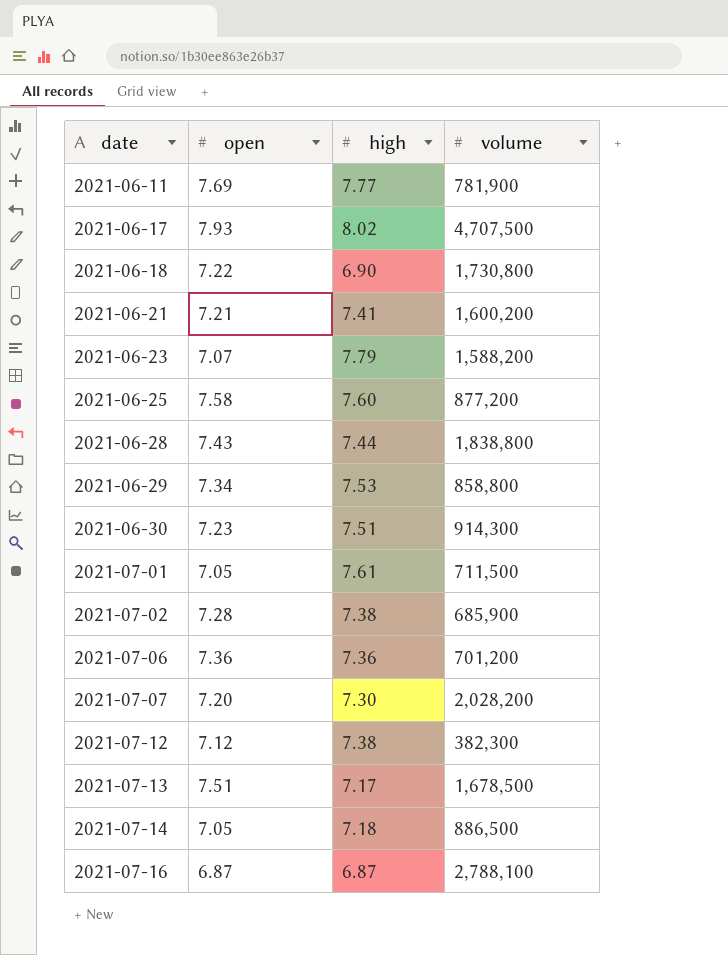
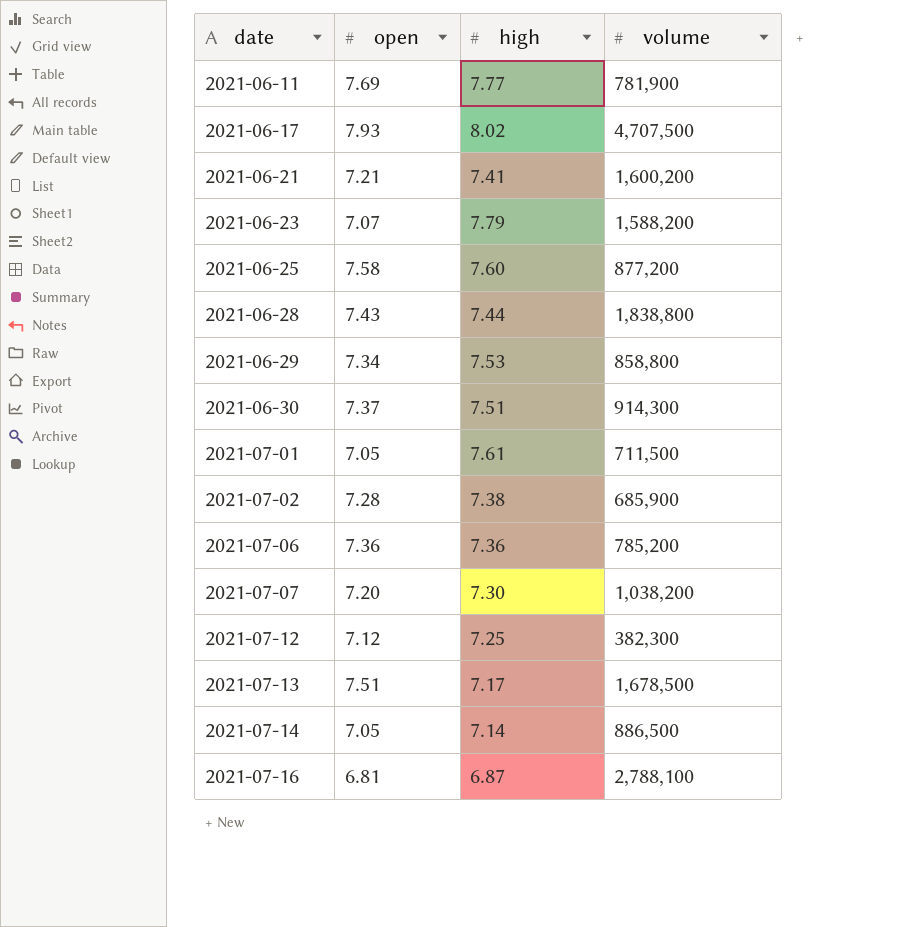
row 2021-06-18: 7.22 | 6.90 | 1,730,800 -> none
2021-06-30 | open: 7.23 -> 7.37
2021-07-06 | volume: 701,200 -> 785,200
2021-07-07 | volume: 2,028,200 -> 1,038,200
2021-07-12 | high: 7.38 -> 7.25
2021-07-14 | high: 7.18 -> 7.14
2021-07-16 | open: 6.87 -> 6.81

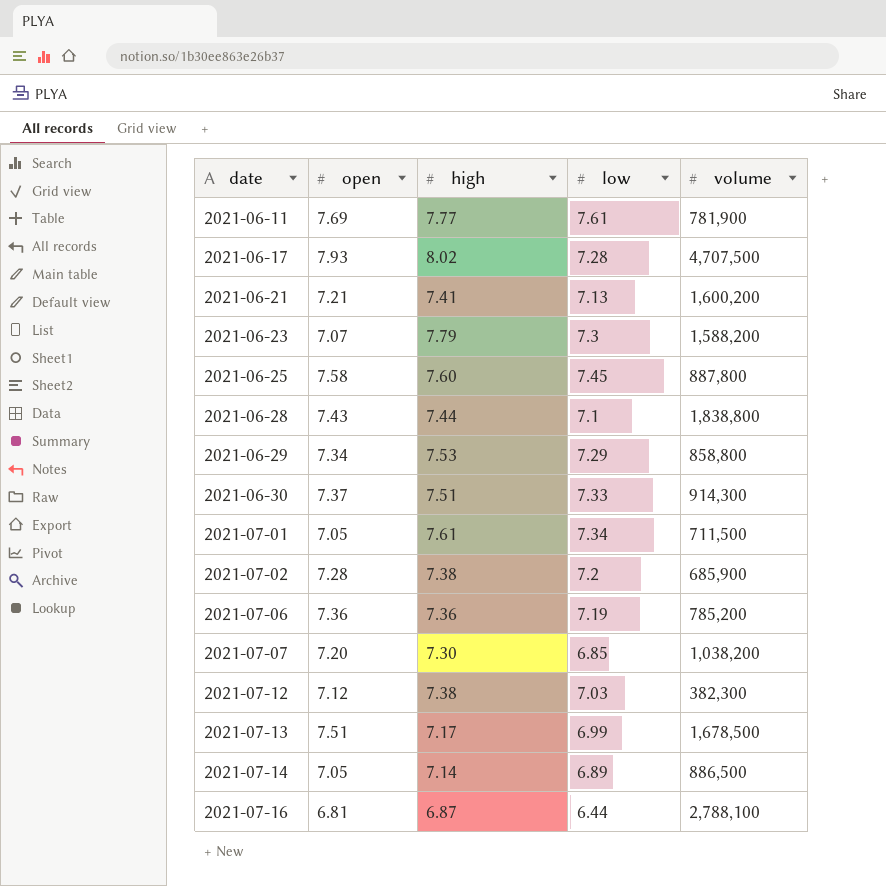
column low | position: none -> 4
2021-06-25 | volume: 877,200 -> 887,800
2021-07-12 | high: 7.25 -> 7.38

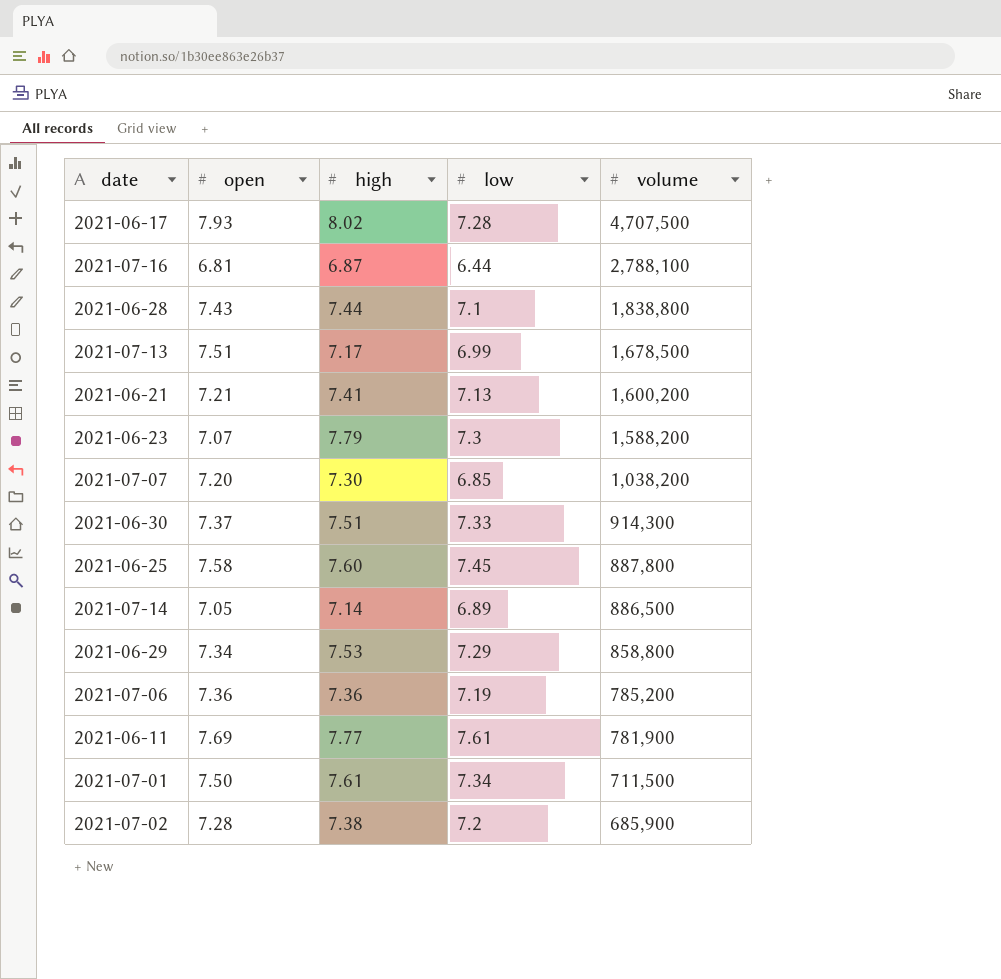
row order: date ascending -> volume descending
row 2021-07-12: 7.12 | 7.38 | 7.03 | 382,300 -> none
2021-07-01 | open: 7.05 -> 7.50

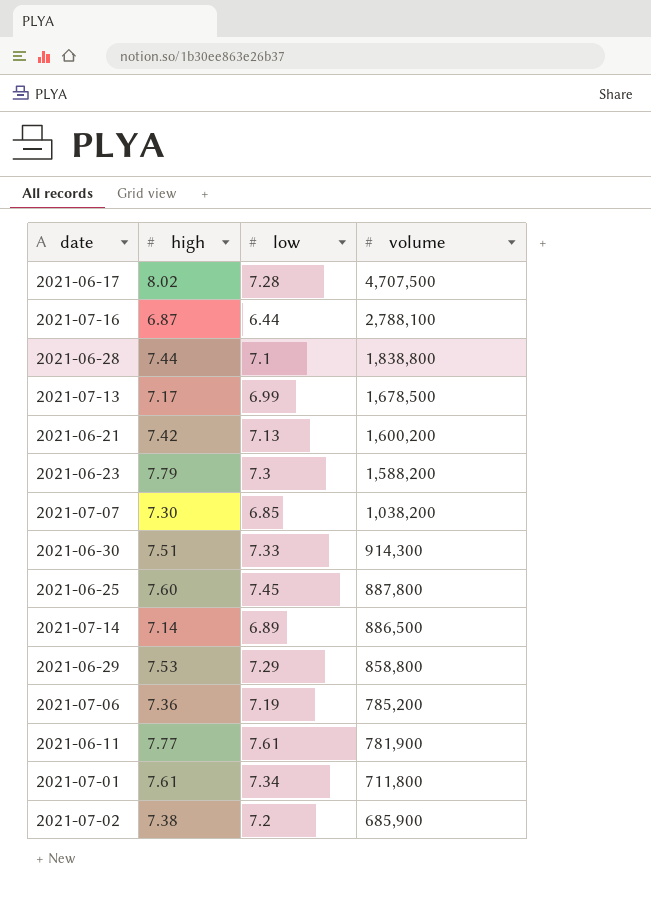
column open | position: 2 -> none
2021-06-21 | high: 7.41 -> 7.42
2021-07-01 | volume: 711,500 -> 711,800

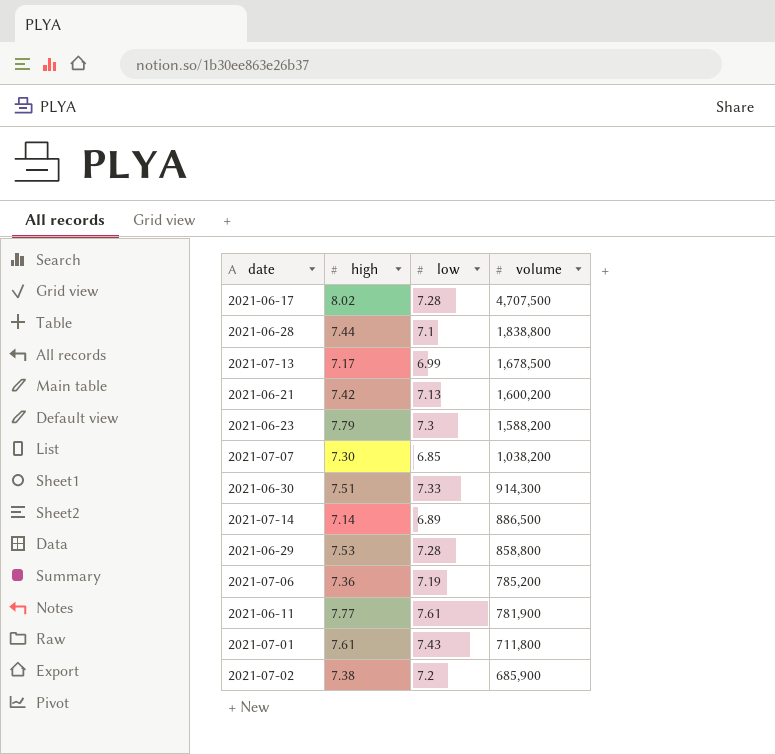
row 2021-07-16: 6.87 | 6.44 | 2,788,100 -> none
row 2021-06-25: 7.60 | 7.45 | 887,800 -> none
2021-06-29 | low: 7.29 -> 7.28
2021-07-01 | low: 7.34 -> 7.43

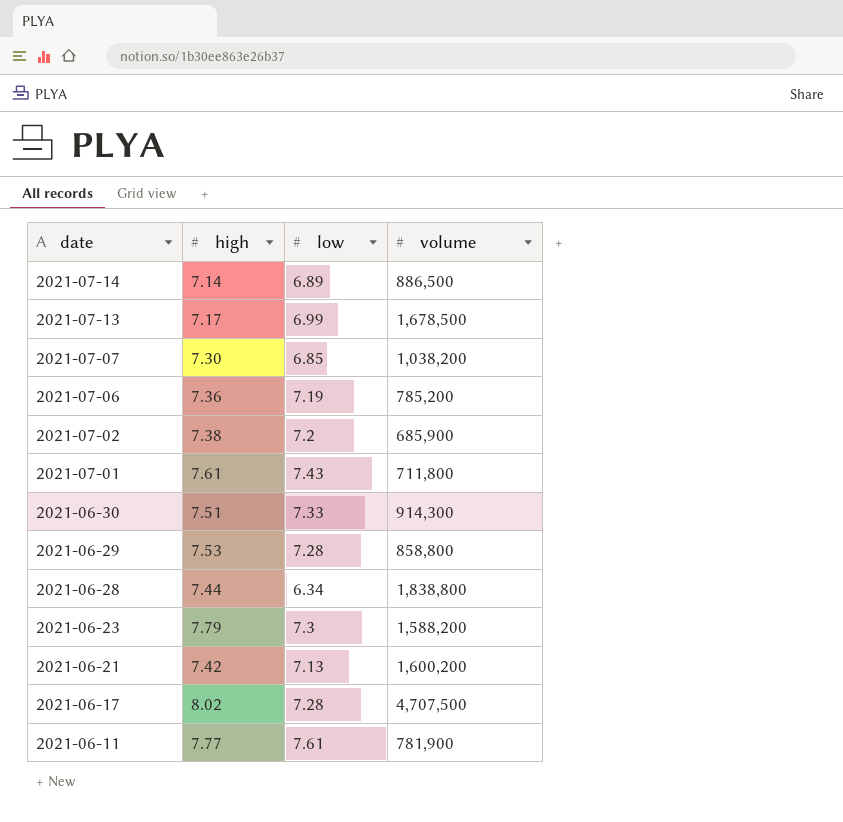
row order: volume descending -> date descending
2021-06-28 | low: 7.1 -> 6.34

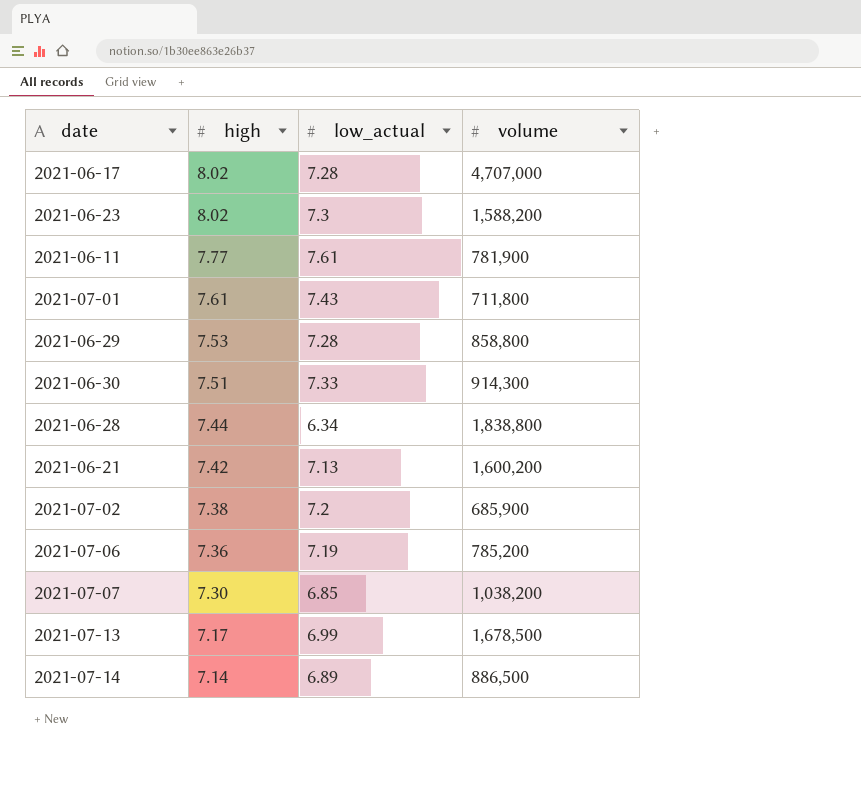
row order: date descending -> high descending
column name: low -> low_actual
2021-06-17 | volume: 4,707,500 -> 4,707,000
2021-06-23 | high: 7.79 -> 8.02

